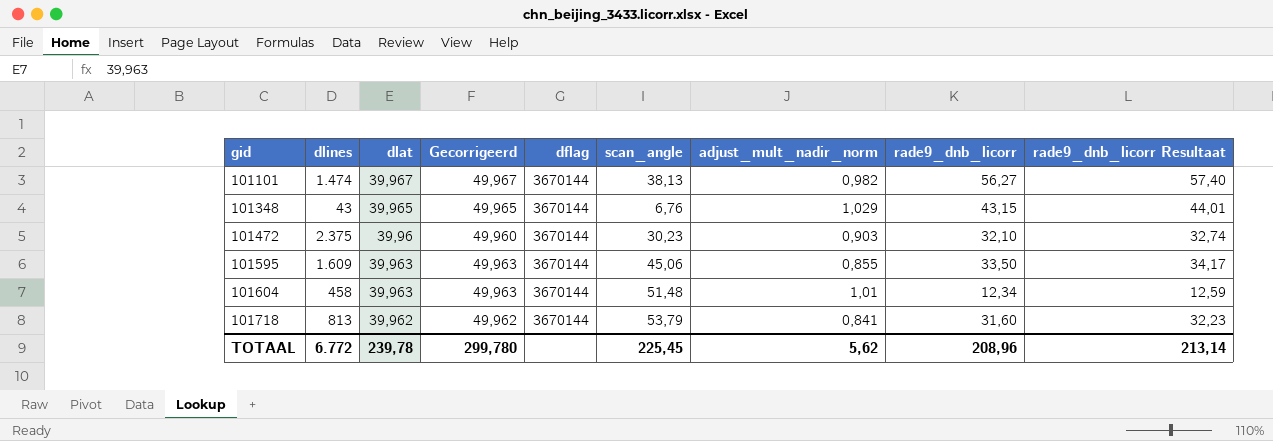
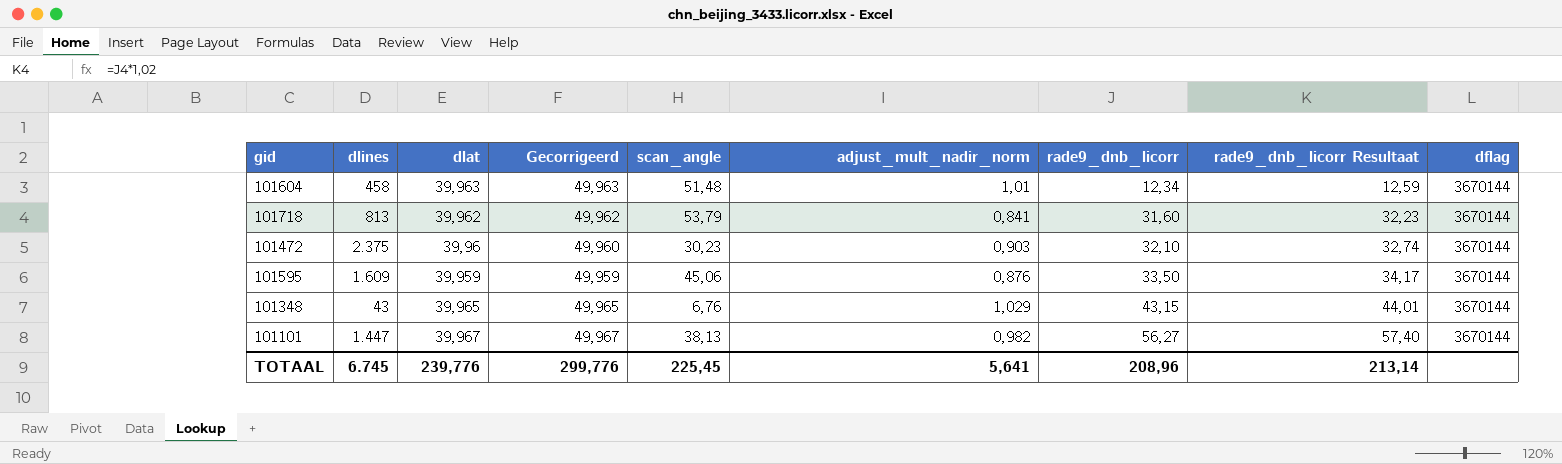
row order: gid ascending -> rade9_dnb_licorr ascending
column dflag | position: 5 -> 9
101595 | dlat: 39,963 -> 39,959
101595 | Gecorrigeerd: 49,963 -> 49,959
101595 | adjust_mult_nadir_norm: 0,855 -> 0,876
101101 | dlines: 1.474 -> 1.447
TOTAAL | dlines: 6.772 -> 6.745
TOTAAL | dlat: 239,78 -> 239,776
TOTAAL | Gecorrigeerd: 299,780 -> 299,776
TOTAAL | adjust_mult_nadir_norm: 5,62 -> 5,641

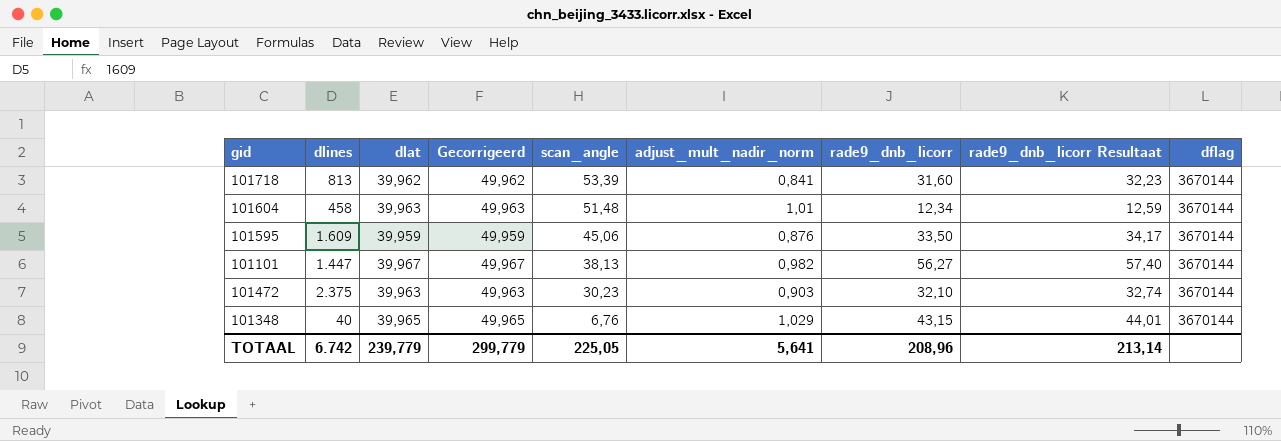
row order: rade9_dnb_licorr ascending -> scan_angle descending
101718 | scan_angle: 53,79 -> 53,39
101472 | dlat: 39,96 -> 39,963
101472 | Gecorrigeerd: 49,960 -> 49,963
101348 | dlines: 43 -> 40
TOTAAL | dlines: 6.745 -> 6.742
TOTAAL | dlat: 239,776 -> 239,779
TOTAAL | Gecorrigeerd: 299,776 -> 299,779
TOTAAL | scan_angle: 225,45 -> 225,05

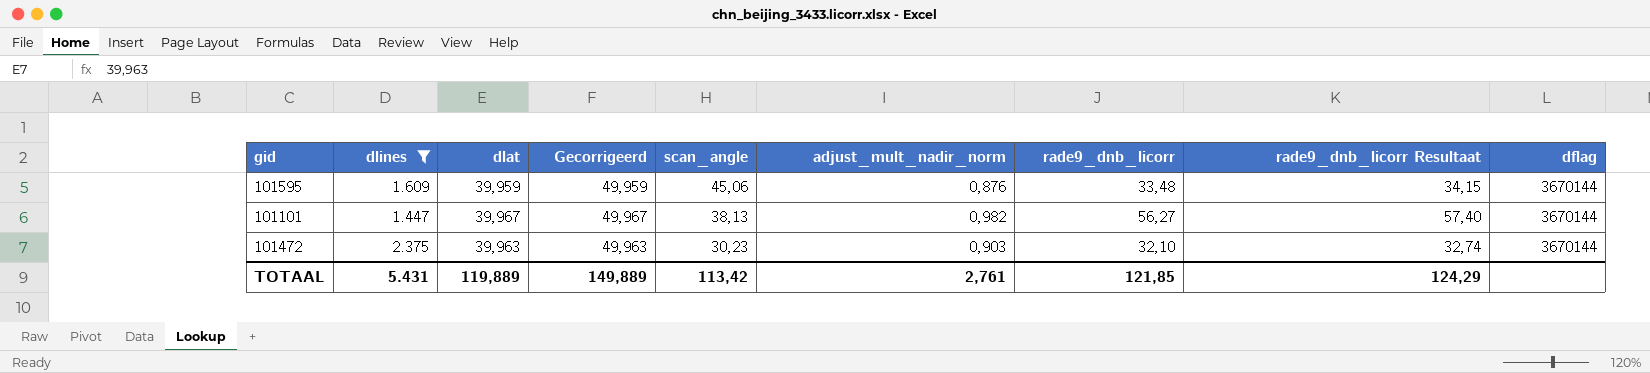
filter: none -> dlines >= 1.447
101595 | rade9_dnb_licorr: 33,50 -> 33,48
101595 | rade9_dnb_licorr Resultaat: 34,17 -> 34,15
TOTAAL | dlines: 6.742 -> 5.431
TOTAAL | dlat: 239,779 -> 119,889
TOTAAL | Gecorrigeerd: 299,779 -> 149,889
TOTAAL | scan_angle: 225,05 -> 113,42
TOTAAL | adjust_mult_nadir_norm: 5,641 -> 2,761
TOTAAL | rade9_dnb_licorr: 208,96 -> 121,85
TOTAAL | rade9_dnb_licorr Resultaat: 213,14 -> 124,29

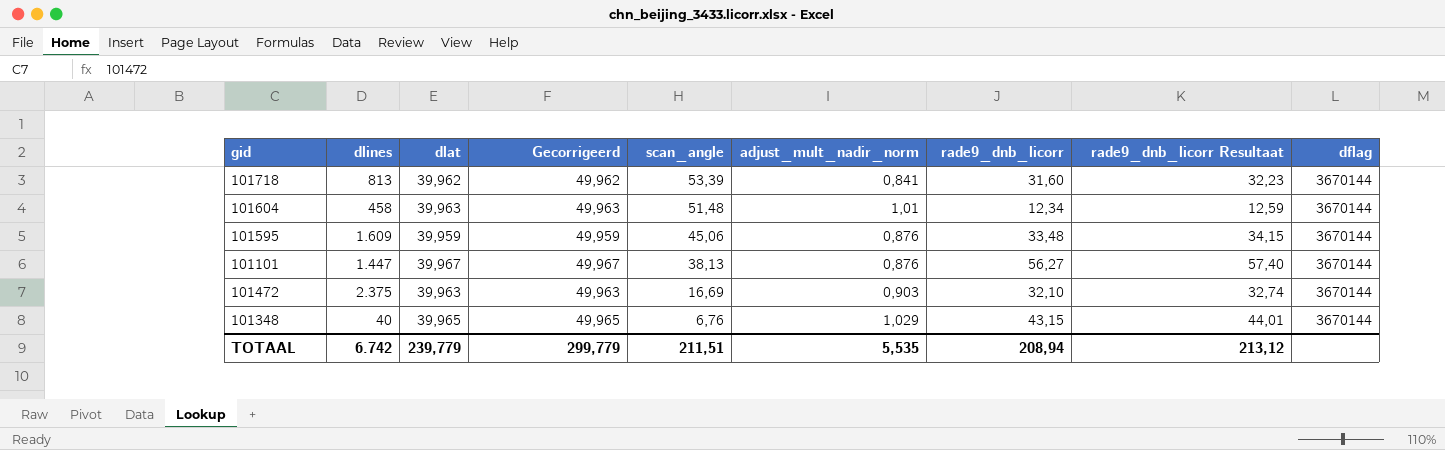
filter: dlines >= 1.447 -> none
101101 | adjust_mult_nadir_norm: 0,982 -> 0,876
101472 | scan_angle: 30,23 -> 16,69
TOTAAL | dlines: 5.431 -> 6.742
TOTAAL | dlat: 119,889 -> 239,779
TOTAAL | Gecorrigeerd: 149,889 -> 299,779
TOTAAL | scan_angle: 113,42 -> 211,51
TOTAAL | adjust_mult_nadir_norm: 2,761 -> 5,535
TOTAAL | rade9_dnb_licorr: 121,85 -> 208,94
TOTAAL | rade9_dnb_licorr Resultaat: 124,29 -> 213,12

